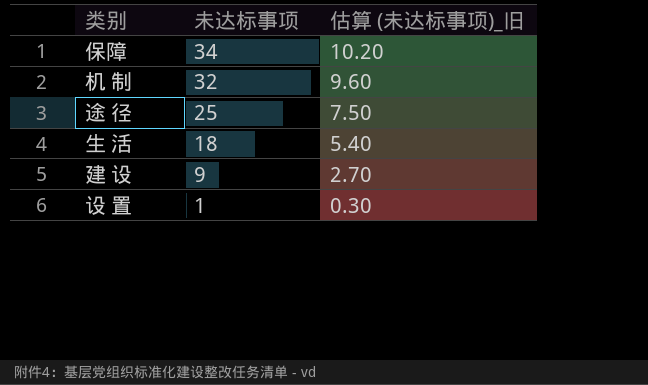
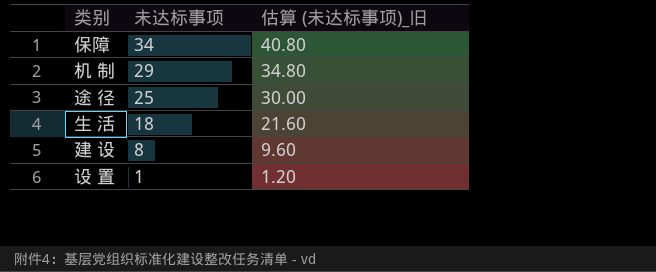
column 估算 (未达标事项)_旧 | formula: [未达标事项] * 0.3 -> [未达标事项] * 1.2
机 制 | 未达标事项: 32 -> 29
建 设 | 未达标事项: 9 -> 8

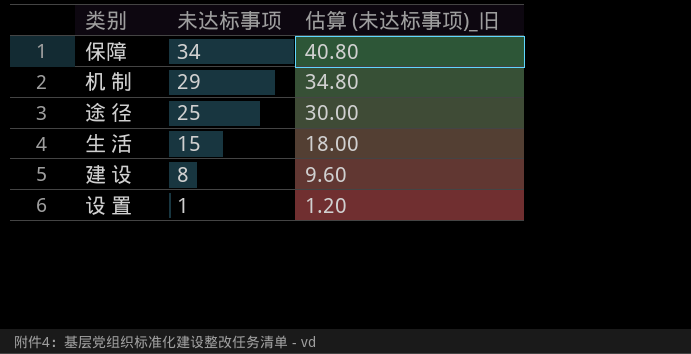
生 活 | 未达标事项: 18 -> 15
生 活 | 估算 (未达标事项)_旧: 21.60 -> 18.00

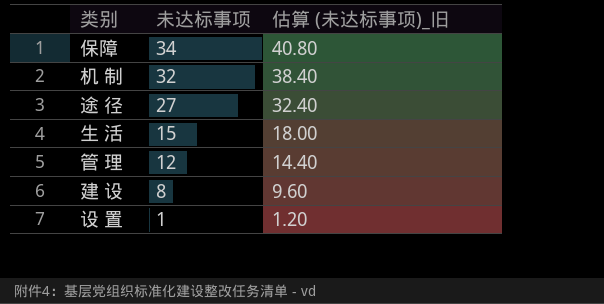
机 制 | 未达标事项: 29 -> 32
机 制 | 估算 (未达标事项)_旧: 34.80 -> 38.40
途 径 | 未达标事项: 25 -> 27
途 径 | 估算 (未达标事项)_旧: 30.00 -> 32.40
row 管 理: none -> 12 | 14.40

